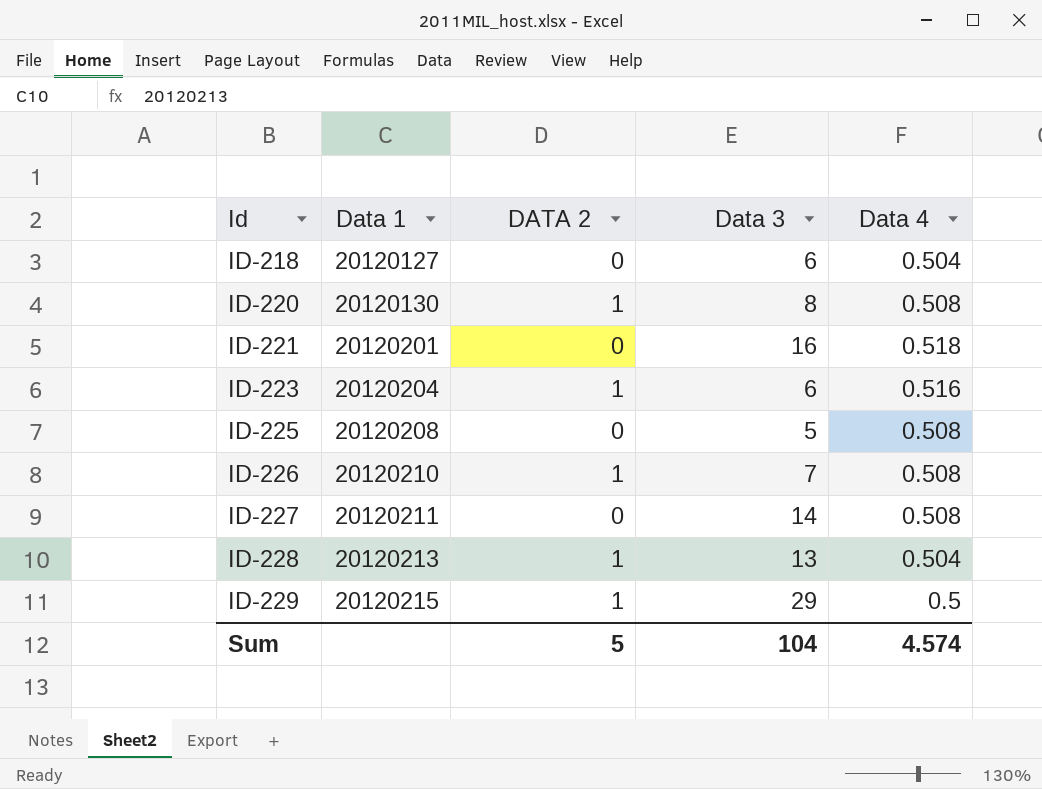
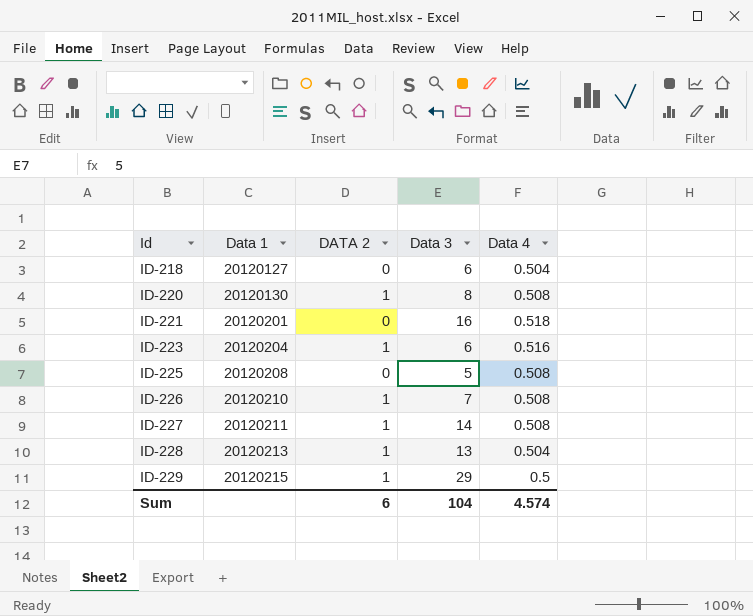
ID-227 | DATA 2: 0 -> 1
Sum | DATA 2: 5 -> 6

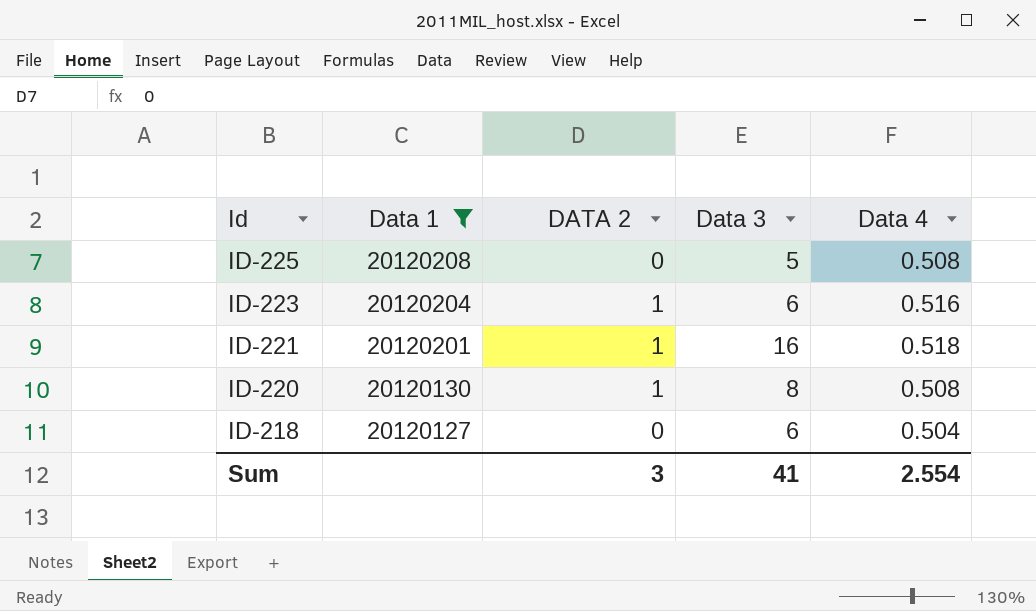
filter: none -> Data 1 <= 20120208
row order: Id ascending -> Id descending
ID-221 | DATA 2: 0 -> 1
Sum | DATA 2: 6 -> 3
Sum | Data 3: 104 -> 41
Sum | Data 4: 4.574 -> 2.554

